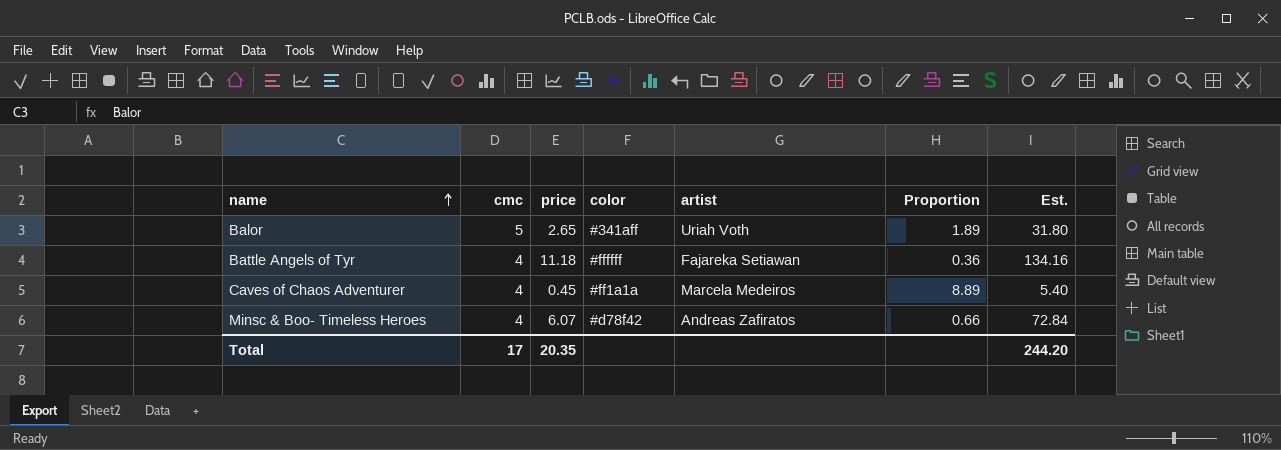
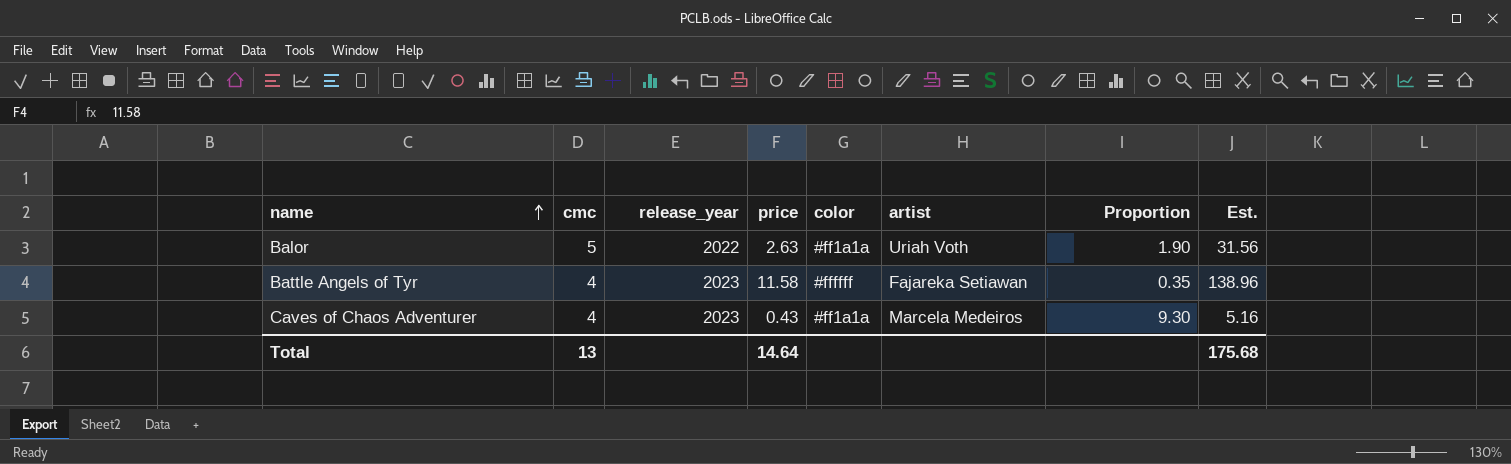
column release_year | position: none -> 3
row Minsc & Boo- Timeless Heroes: 4 | 6.07 | #d78f42 | Andreas Zafiratos | 0.66 | 72.84 -> none
Balor | price: 2.65 -> 2.63
Balor | color: #341aff -> #ff1a1a
Balor | Proportion: 1.89 -> 1.90
Balor | Est.: 31.80 -> 31.56
Battle Angels of Tyr | price: 11.18 -> 11.58
Battle Angels of Tyr | Proportion: 0.36 -> 0.35
Battle Angels of Tyr | Est.: 134.16 -> 138.96
Caves of Chaos Adventurer | price: 0.45 -> 0.43
Caves of Chaos Adventurer | Proportion: 8.89 -> 9.30
Caves of Chaos Adventurer | Est.: 5.40 -> 5.16
Total | cmc: 17 -> 13
Total | price: 20.35 -> 14.64
Total | Est.: 244.20 -> 175.68

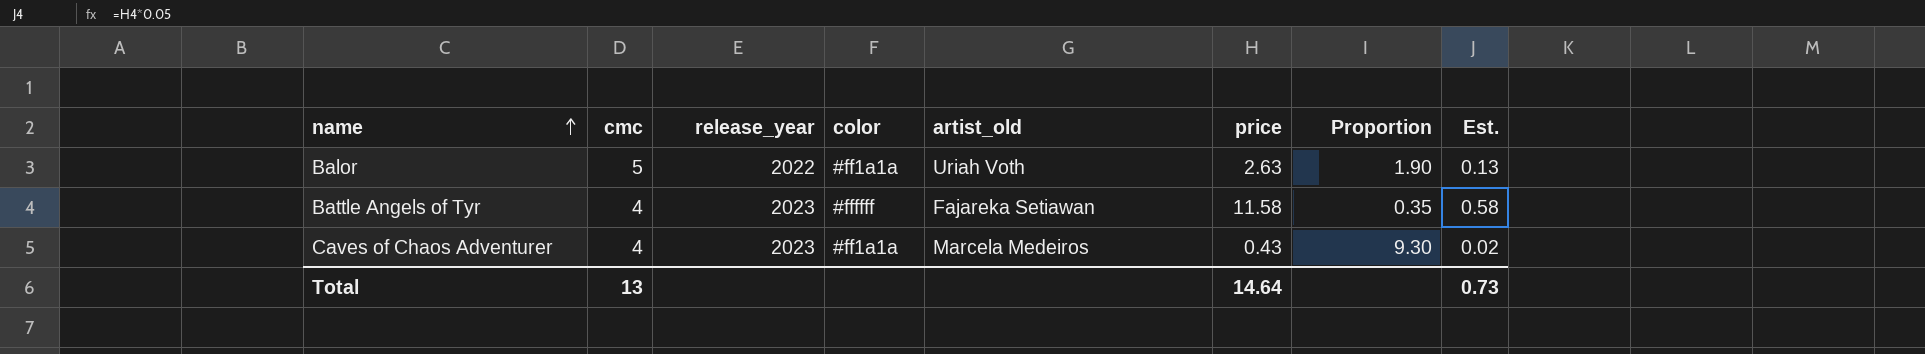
column name: artist -> artist_old
column price | position: 4 -> 6
column Est. | formula: [price] * 12 -> [price] * 0.05
Total | Est.: 175.68 -> 0.73

